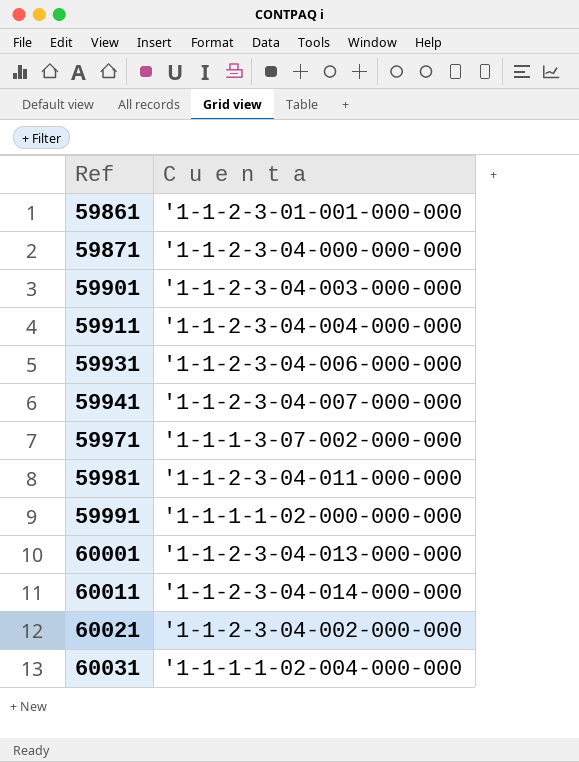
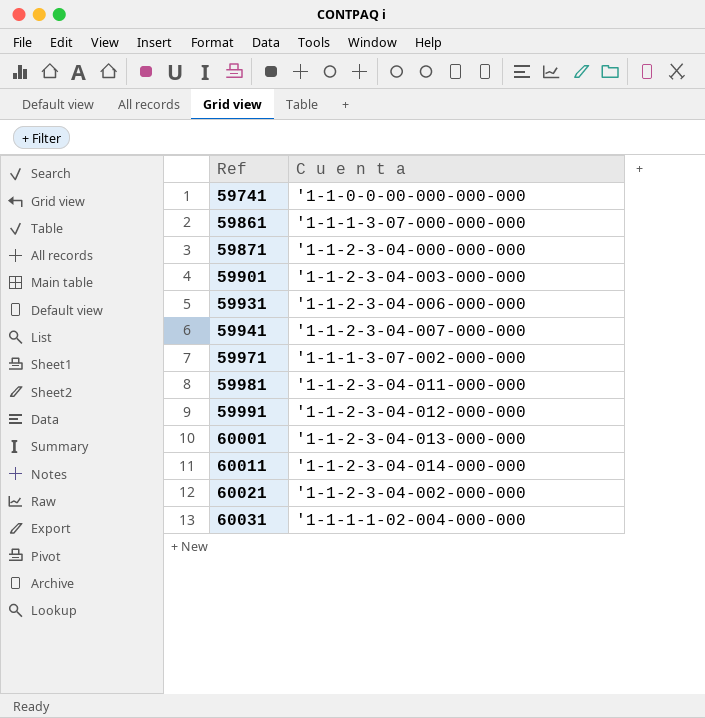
row 59911: '1-1-2-3-04-004-000-000 -> none
row 59741: none -> '1-1-0-0-00-000-000-000
59861 | C u e n t a: '1-1-2-3-01-001-000-000 -> '1-1-1-3-07-000-000-000
59991 | C u e n t a: '1-1-1-1-02-000-000-000 -> '1-1-2-3-04-012-000-000

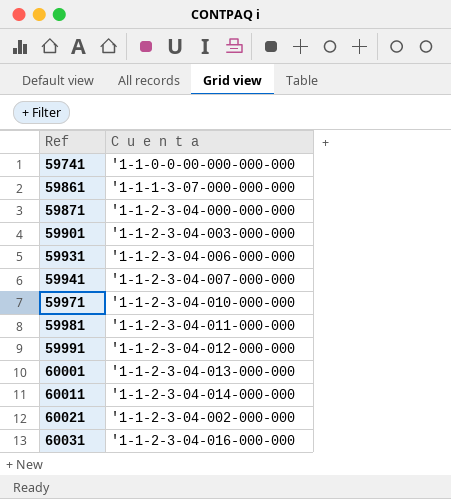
59971 | C u e n t a: '1-1-1-3-07-002-000-000 -> '1-1-2-3-04-010-000-000
60031 | C u e n t a: '1-1-1-1-02-004-000-000 -> '1-1-2-3-04-016-000-000

